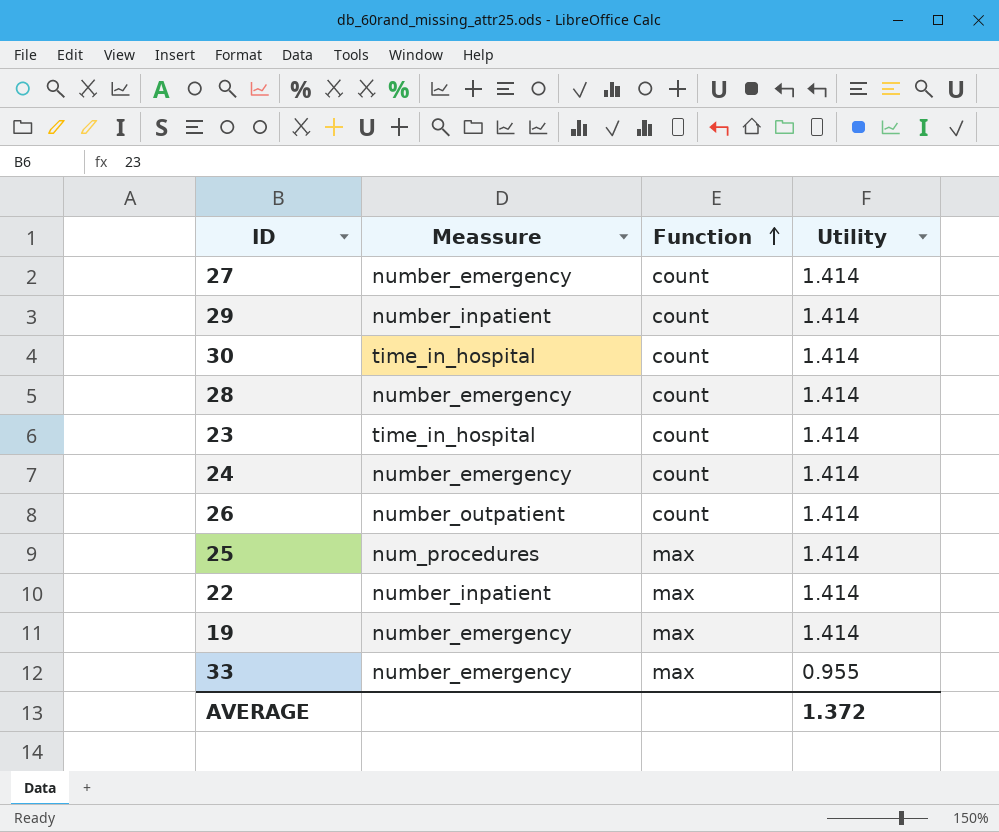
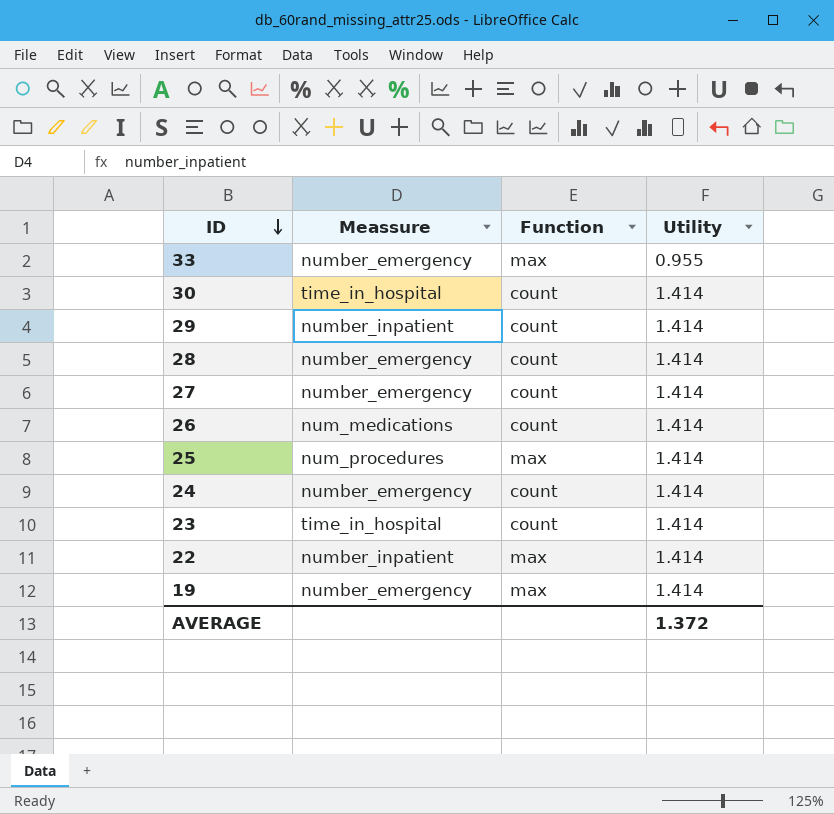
row order: Function ascending -> ID descending
26 | Meassure: number_outpatient -> num_medications

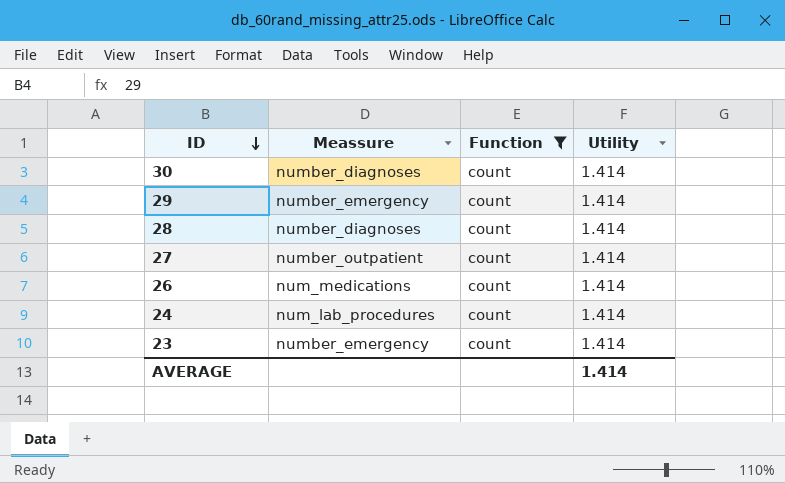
filter: none -> Function = count
30 | Meassure: time_in_hospital -> number_diagnoses
29 | Meassure: number_inpatient -> number_emergency
28 | Meassure: number_emergency -> number_diagnoses
27 | Meassure: number_emergency -> number_outpatient
24 | Meassure: number_emergency -> num_lab_procedures
23 | Meassure: time_in_hospital -> number_emergency
AVERAGE | Utility: 1.372 -> 1.414

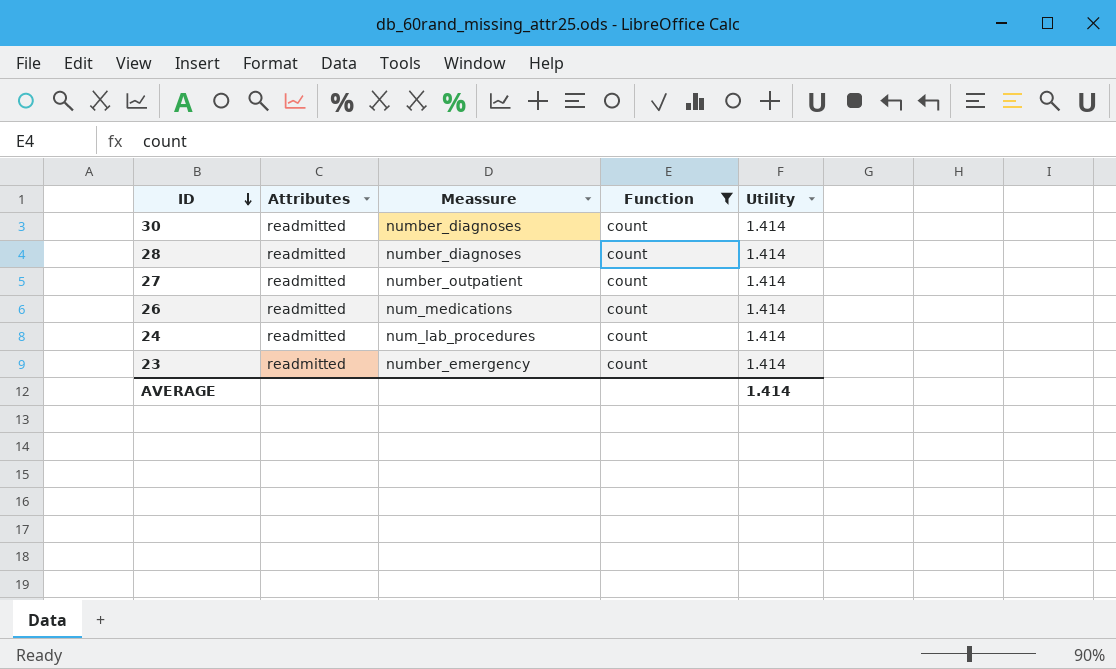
column Attributes | position: none -> 2
row 29: number_emergency | count | 1.414 -> none

